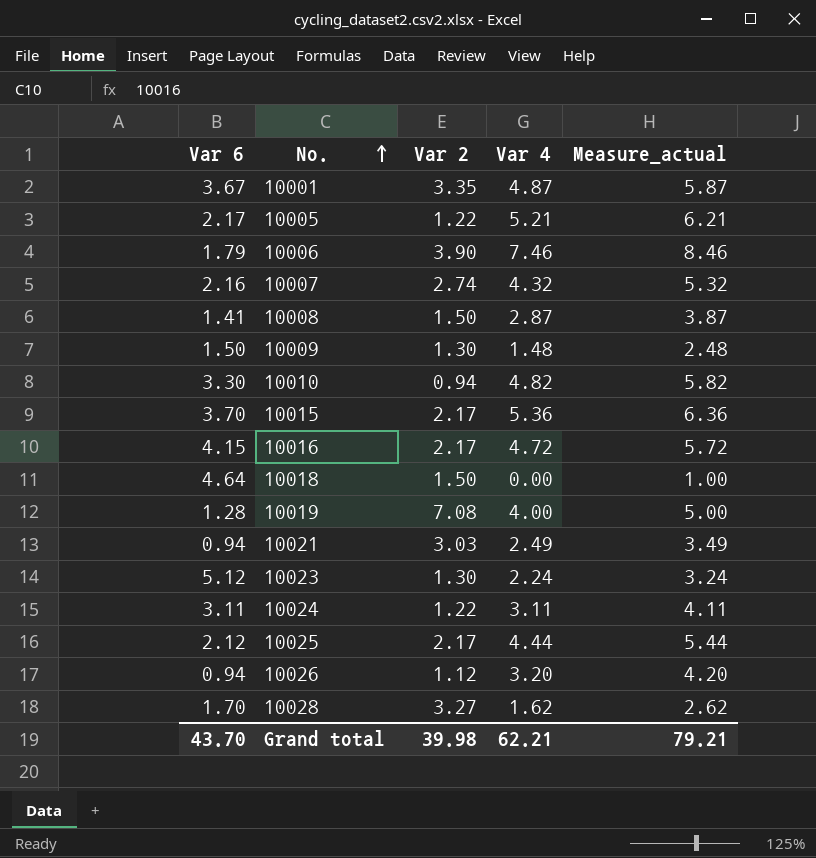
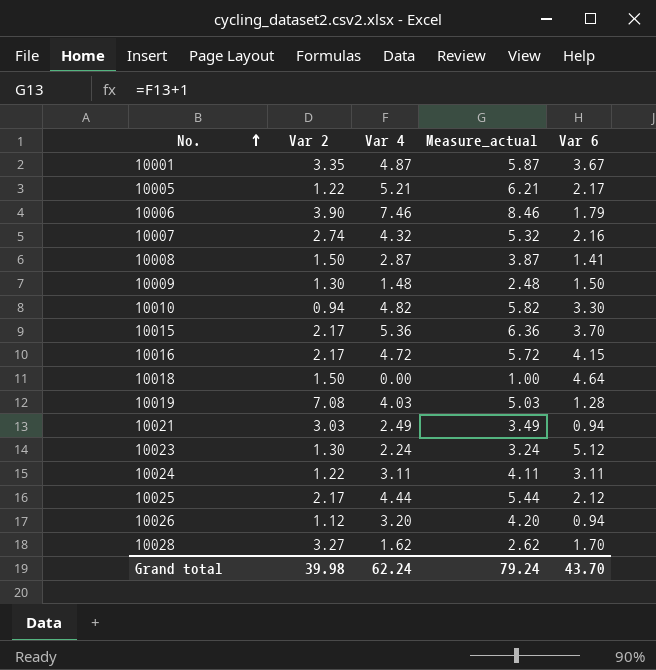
column Var 6 | position: 1 -> 5
10019 | Var 4: 4.00 -> 4.03
10019 | Measure_actual: 5.00 -> 5.03
Grand total | Var 4: 62.21 -> 62.24
Grand total | Measure_actual: 79.21 -> 79.24

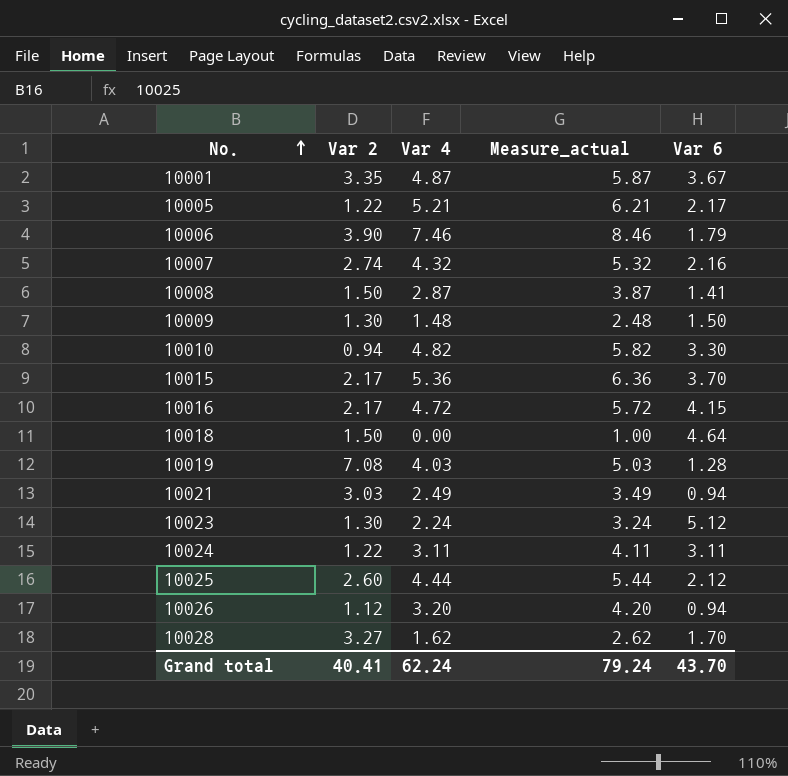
10025 | Var 2: 2.17 -> 2.60
Grand total | Var 2: 39.98 -> 40.41

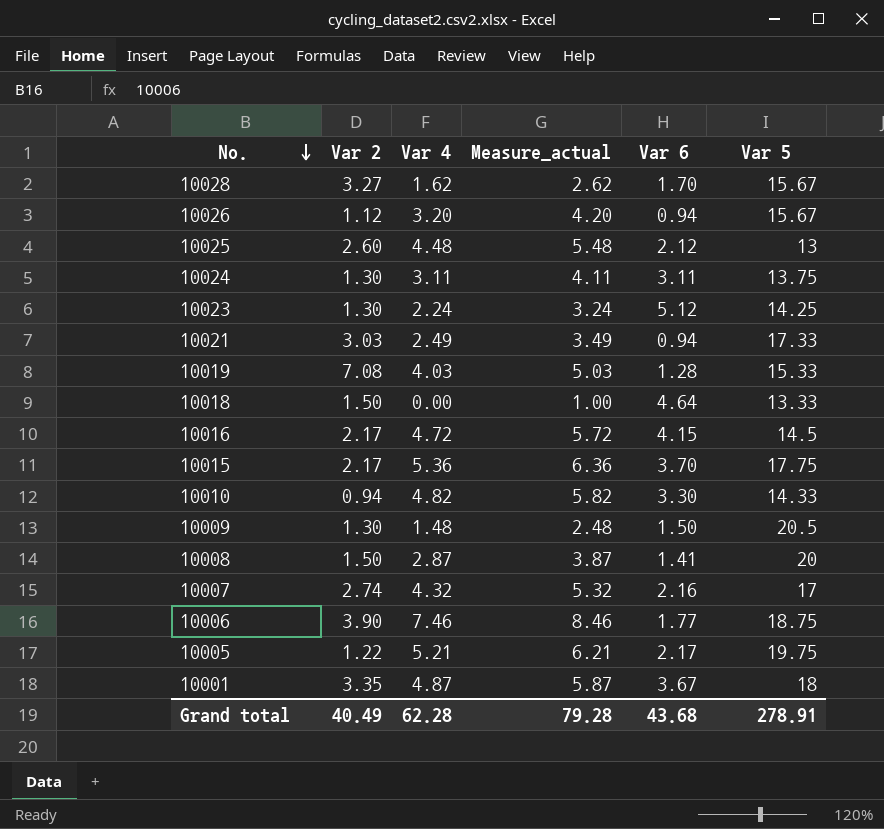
row order: No. ascending -> No. descending
column Var 5 | position: none -> 6
10025 | Var 4: 4.44 -> 4.48
10025 | Measure_actual: 5.44 -> 5.48
10024 | Var 2: 1.22 -> 1.30
10006 | Var 6: 1.79 -> 1.77
Grand total | Var 2: 40.41 -> 40.49
Grand total | Var 4: 62.24 -> 62.28
Grand total | Measure_actual: 79.24 -> 79.28
Grand total | Var 6: 43.70 -> 43.68

